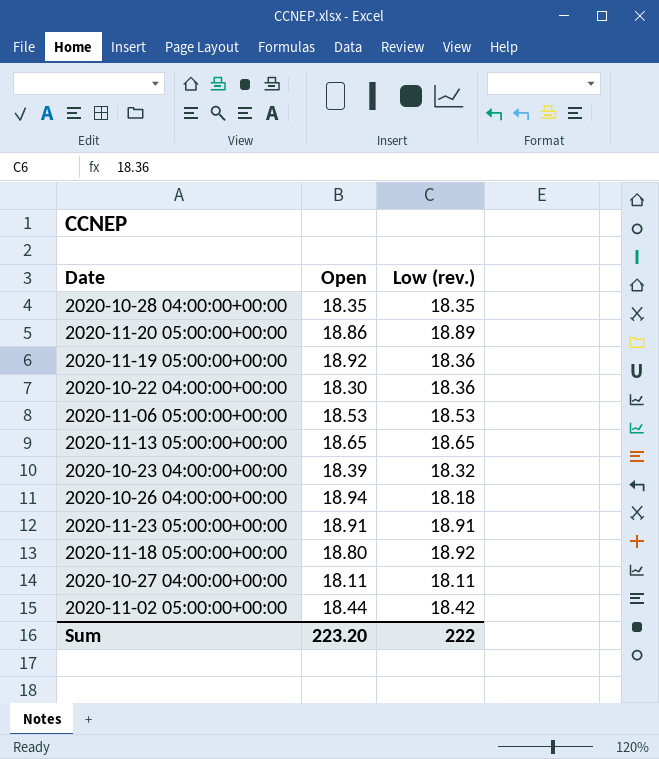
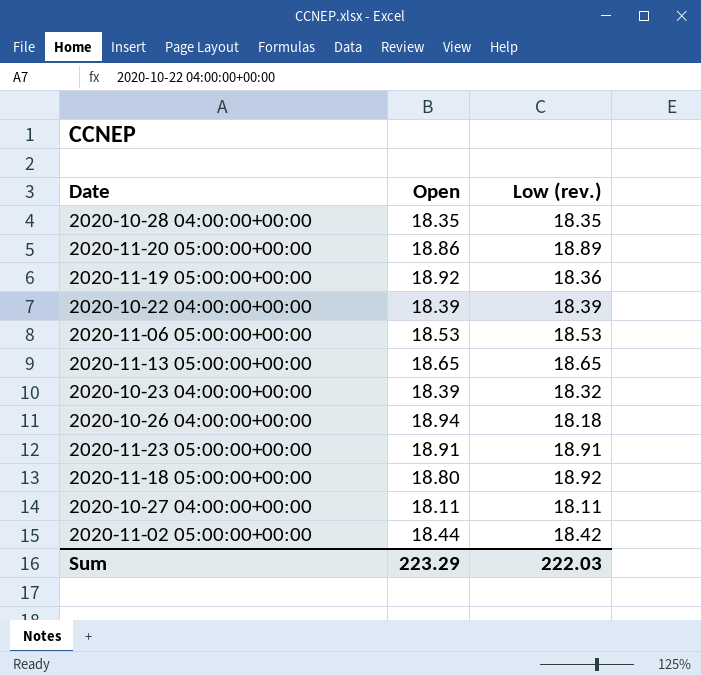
2020-10-22 04:00:00+00:00 | Open: 18.30 -> 18.39
2020-10-22 04:00:00+00:00 | Low (rev.): 18.36 -> 18.39
Sum | Open: 223.20 -> 223.29
Sum | Low (rev.): 222 -> 222.03

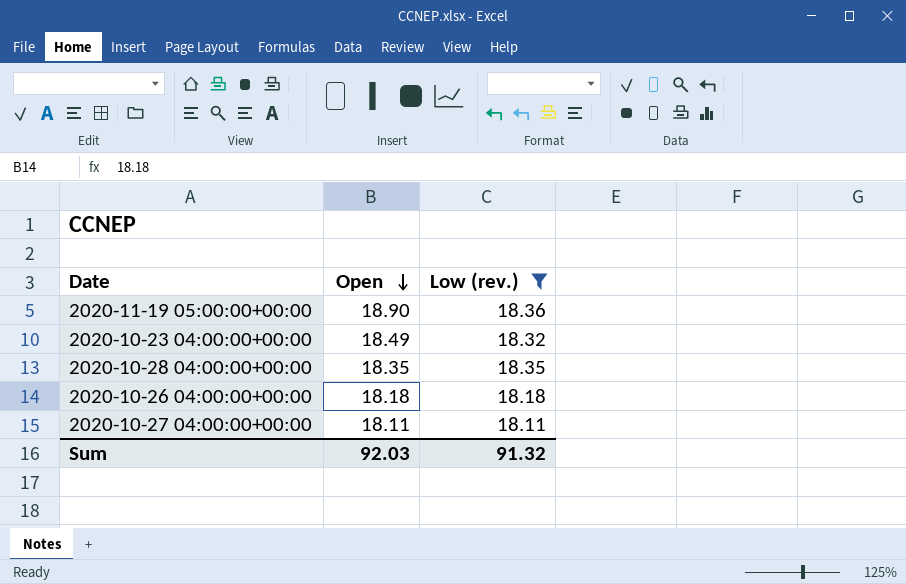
filter: none -> Low (rev.) <= 18.36
row order: none -> Open descending
2020-11-19 05:00:00+00:00 | Open: 18.92 -> 18.90
2020-10-23 04:00:00+00:00 | Open: 18.39 -> 18.49
2020-10-26 04:00:00+00:00 | Open: 18.94 -> 18.18
Sum | Open: 223.29 -> 92.03
Sum | Low (rev.): 222.03 -> 91.32

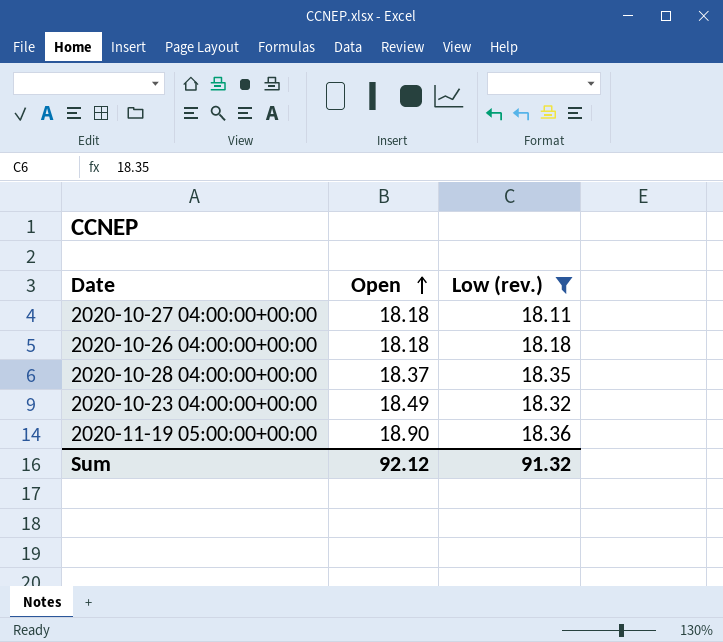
row order: Open descending -> Open ascending
2020-10-27 04:00:00+00:00 | Open: 18.11 -> 18.18
2020-10-28 04:00:00+00:00 | Open: 18.35 -> 18.37
Sum | Open: 92.03 -> 92.12

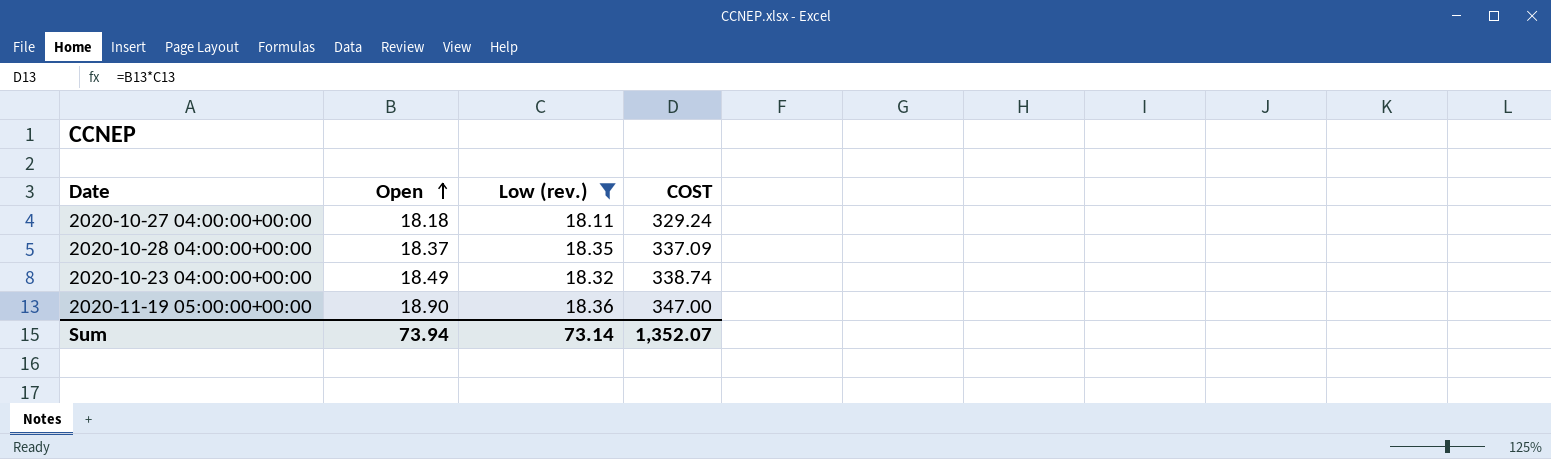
column COST | formula: none -> [Open] * [Low (rev.)]
row 2020-10-26 04:00:00+00:00: 18.18 | 18.18 -> none
Sum | Open: 92.12 -> 73.94
Sum | Low (rev.): 91.32 -> 73.14

